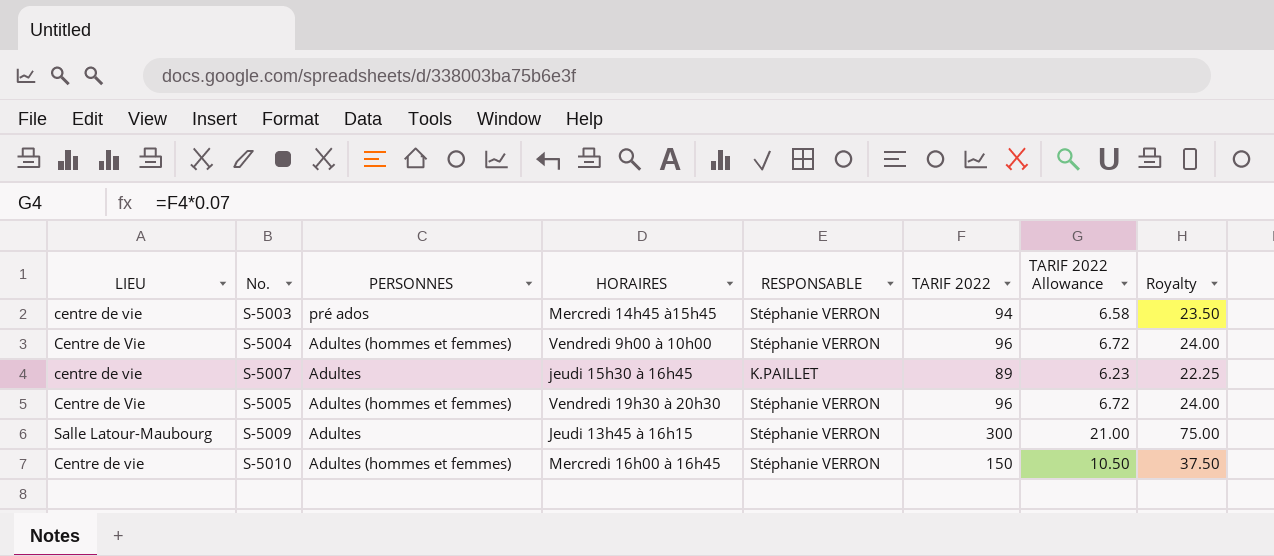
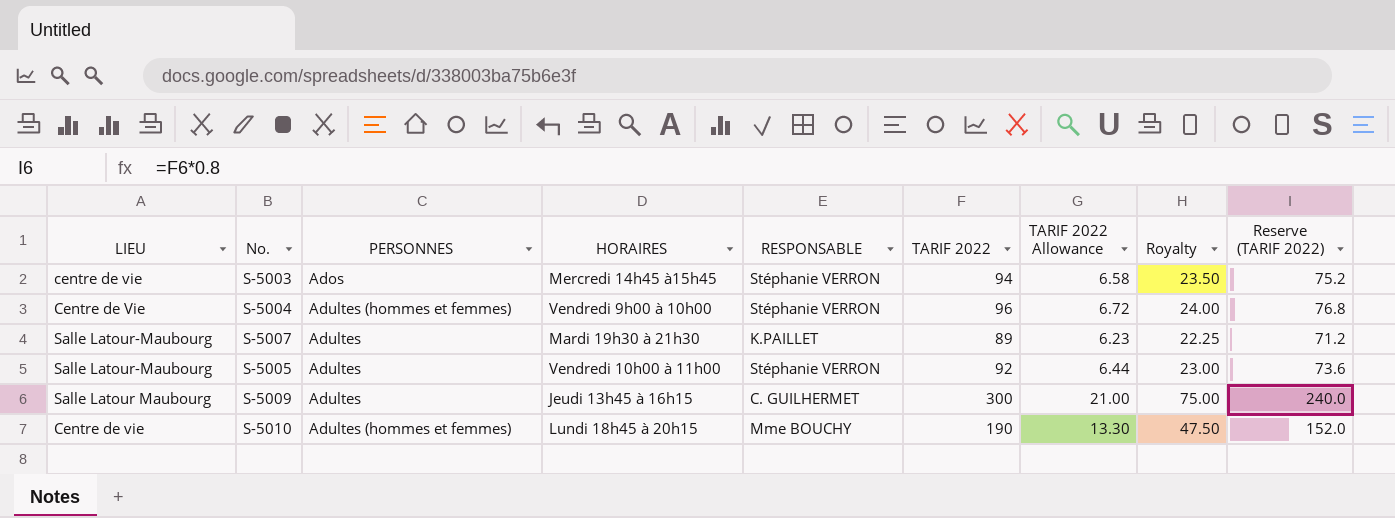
column Reserve (TARIF 2022) | formula: none -> [TARIF 2022] * 0.8
S-5003 | PERSONNES: pré ados -> Ados
S-5007 | LIEU: centre de vie -> Salle Latour-Maubourg
S-5007 | HORAIRES: jeudi 15h30 à 16h45 -> Mardi 19h30 à 21h30
S-5005 | LIEU: Centre de Vie -> Salle Latour-Maubourg
S-5005 | PERSONNES: Adultes (hommes et femmes) -> Adultes
S-5005 | HORAIRES: Vendredi 19h30 à 20h30 -> Vendredi 10h00 à 11h00
S-5005 | TARIF 2022: 96 -> 92
S-5005 | TARIF 2022 Allowance: 6.72 -> 6.44
S-5005 | Royalty: 24.00 -> 23.00
S-5009 | LIEU: Salle Latour-Maubourg -> Salle Latour Maubourg
S-5009 | RESPONSABLE: Stéphanie VERRON -> C. GUILHERMET
S-5010 | HORAIRES: Mercredi 16h00 à 16h45 -> Lundi 18h45 à 20h15
S-5010 | RESPONSABLE: Stéphanie VERRON -> Mme BOUCHY
S-5010 | TARIF 2022: 150 -> 190
S-5010 | TARIF 2022 Allowance: 10.50 -> 13.30
S-5010 | Royalty: 37.50 -> 47.50

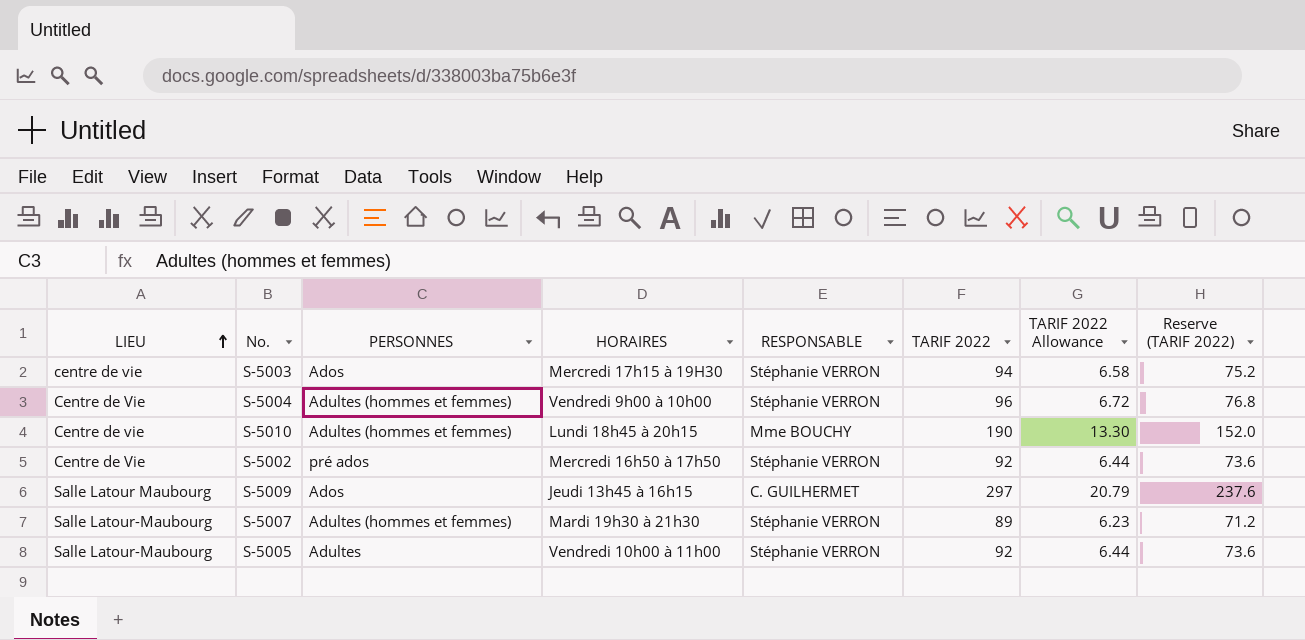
row order: none -> LIEU ascending
column Royalty | formula: [TARIF 2022] * 0.25 -> none
S-5003 | HORAIRES: Mercredi 14h45 à15h45 -> Mercredi 17h15 à 19H30
row S-5002: none -> Centre de Vie | pré ados | Mercredi 16h50 à 17h50 | Stéphanie VERRON | 92 | 6.44 | 73.6
S-5009 | PERSONNES: Adultes -> Ados
S-5009 | TARIF 2022: 300 -> 297
S-5009 | TARIF 2022 Allowance: 21.00 -> 20.79
S-5009 | Reserve (TARIF 2022): 240.0 -> 237.6
S-5007 | PERSONNES: Adultes -> Adultes (hommes et femmes)
S-5007 | RESPONSABLE: K.PAILLET -> Stéphanie VERRON

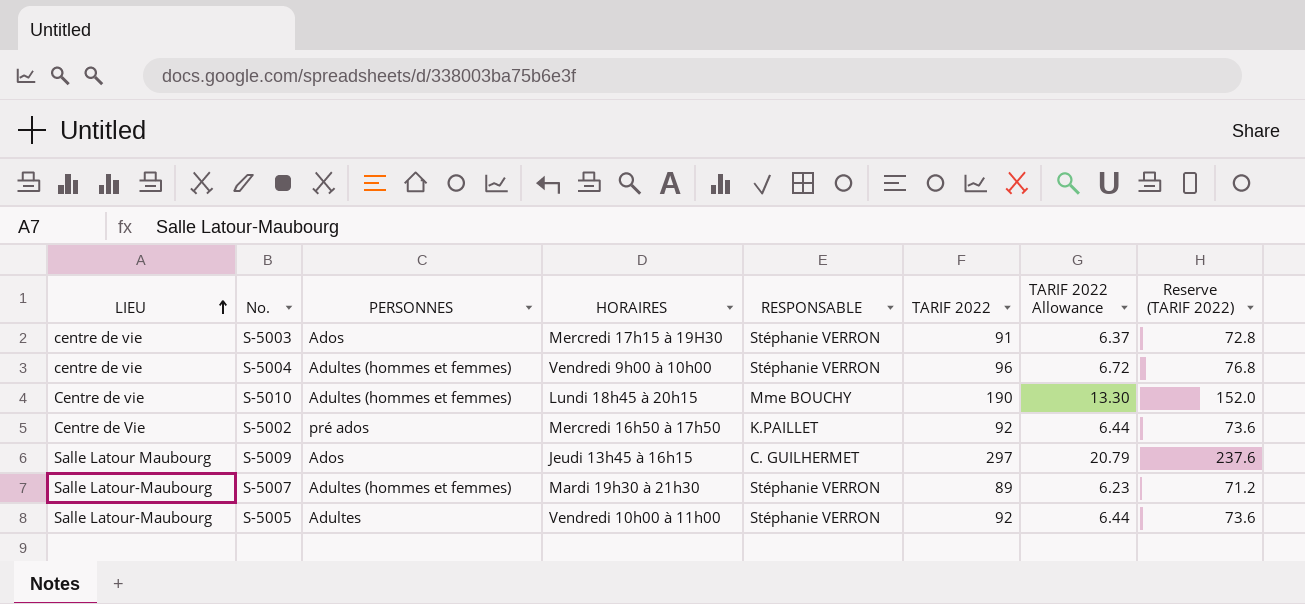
S-5003 | TARIF 2022: 94 -> 91
S-5003 | TARIF 2022 Allowance: 6.58 -> 6.37
S-5003 | Reserve (TARIF 2022): 75.2 -> 72.8
S-5004 | LIEU: Centre de Vie -> centre de vie
S-5002 | RESPONSABLE: Stéphanie VERRON -> K.PAILLET

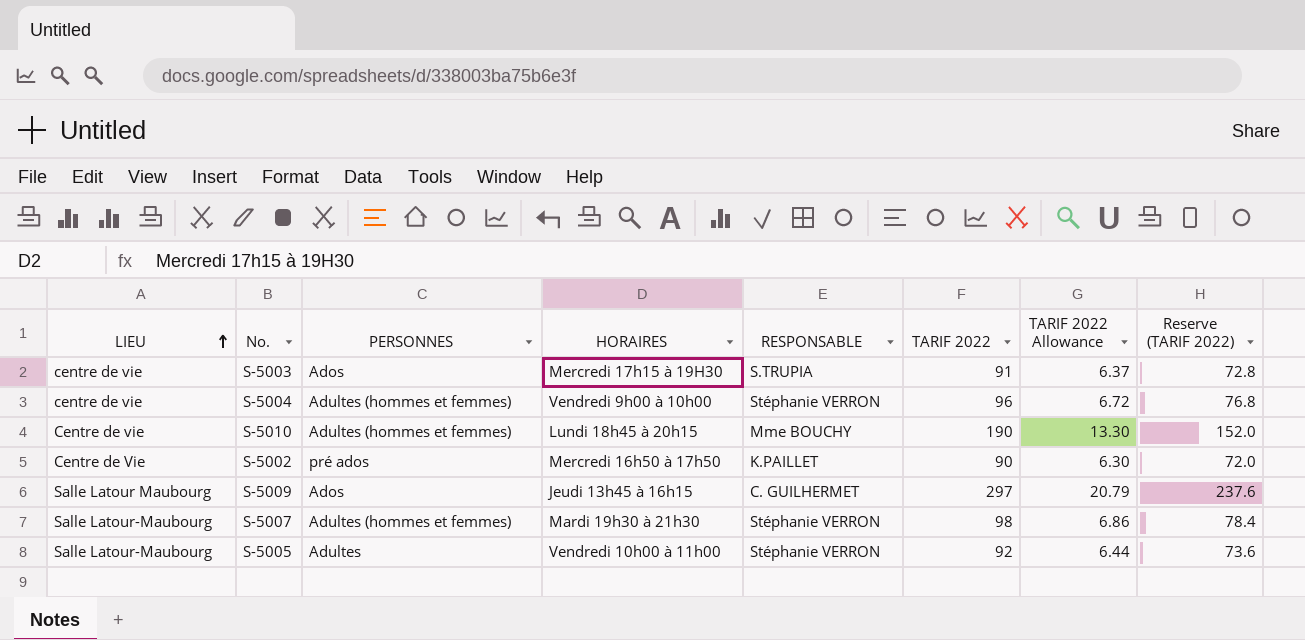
S-5003 | RESPONSABLE: Stéphanie VERRON -> S.TRUPIA
S-5002 | TARIF 2022: 92 -> 90
S-5002 | TARIF 2022 Allowance: 6.44 -> 6.30
S-5002 | Reserve (TARIF 2022): 73.6 -> 72.0
S-5007 | TARIF 2022: 89 -> 98
S-5007 | TARIF 2022 Allowance: 6.23 -> 6.86
S-5007 | Reserve (TARIF 2022): 71.2 -> 78.4

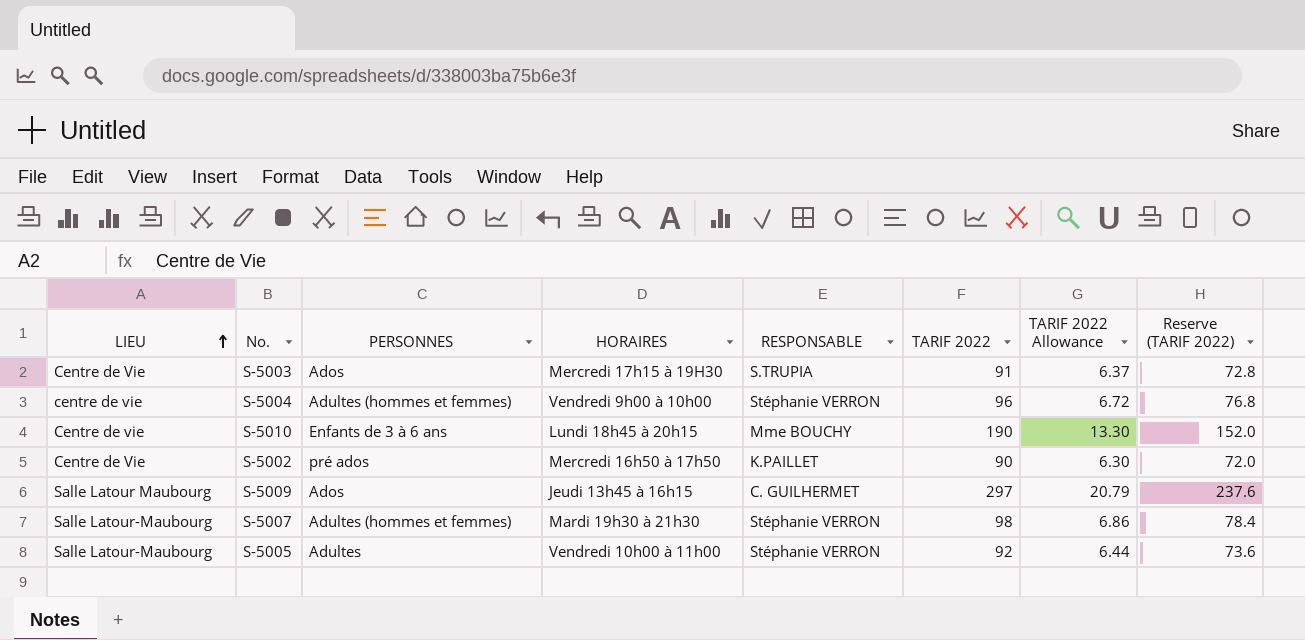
S-5003 | LIEU: centre de vie -> Centre de Vie
S-5010 | PERSONNES: Adultes (hommes et femmes) -> Enfants de 3 à 6 ans

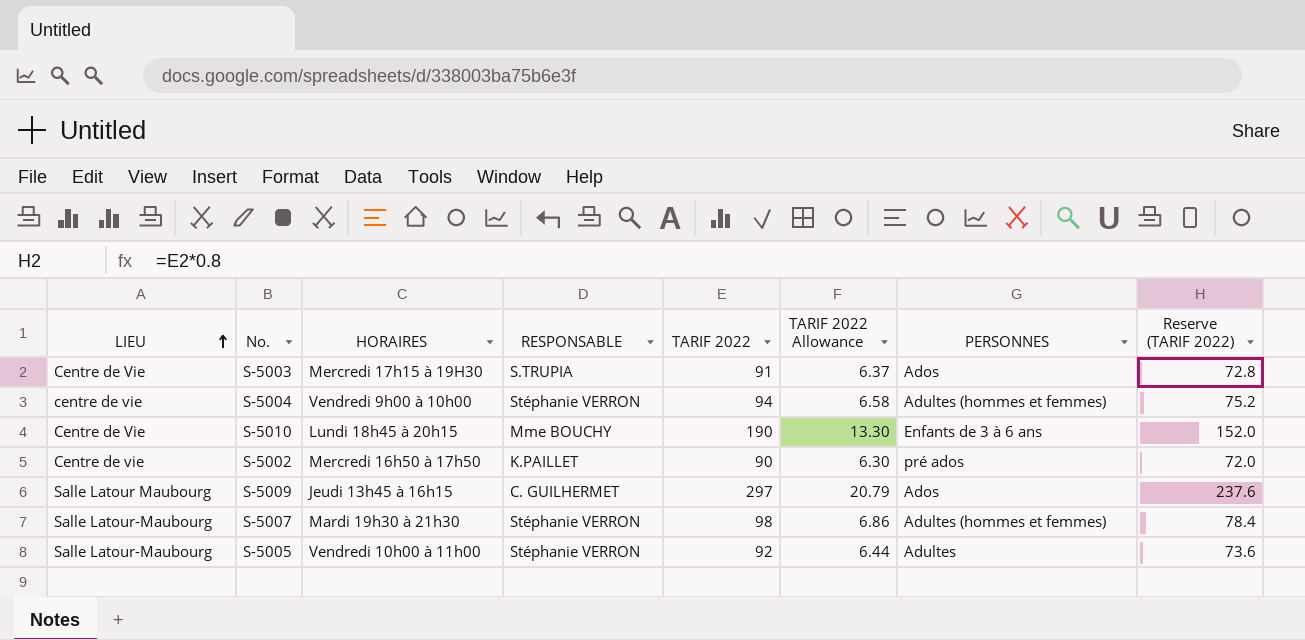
column PERSONNES | position: 3 -> 7
S-5004 | TARIF 2022: 96 -> 94
S-5004 | TARIF 2022 Allowance: 6.72 -> 6.58
S-5004 | Reserve (TARIF 2022): 76.8 -> 75.2
S-5010 | LIEU: Centre de vie -> Centre de Vie
S-5002 | LIEU: Centre de Vie -> Centre de vie

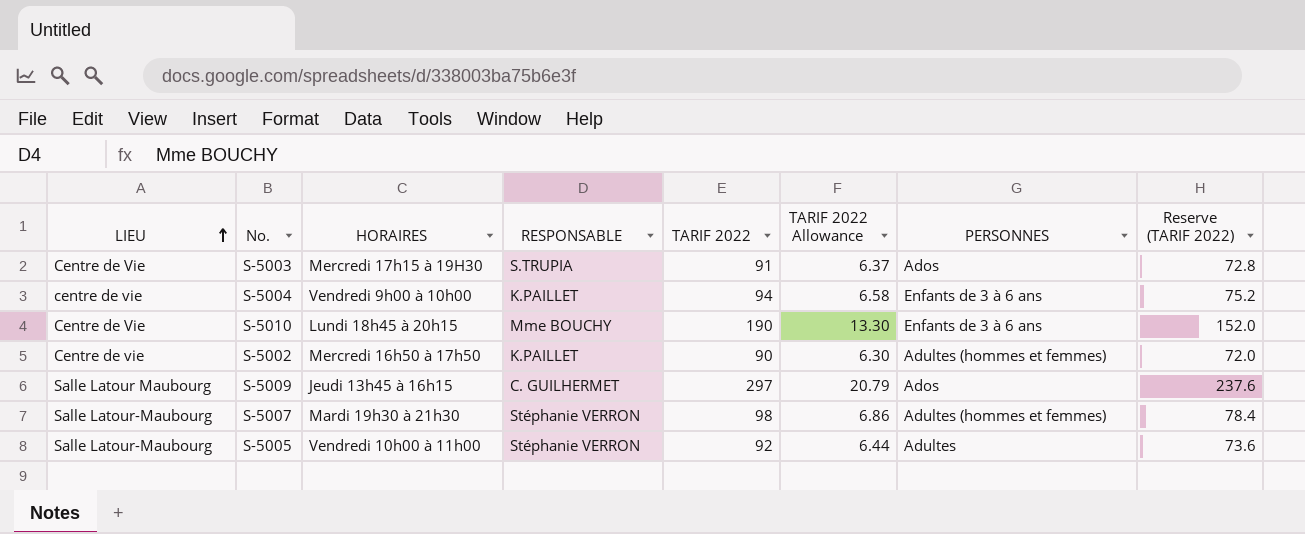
S-5004 | RESPONSABLE: Stéphanie VERRON -> K.PAILLET
S-5004 | PERSONNES: Adultes (hommes et femmes) -> Enfants de 3 à 6 ans
S-5002 | PERSONNES: pré ados -> Adultes (hommes et femmes)

